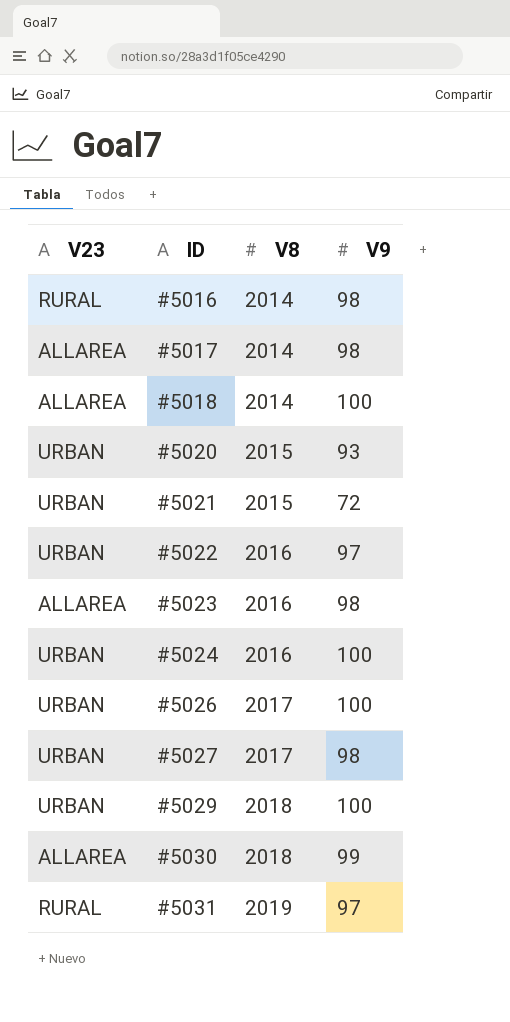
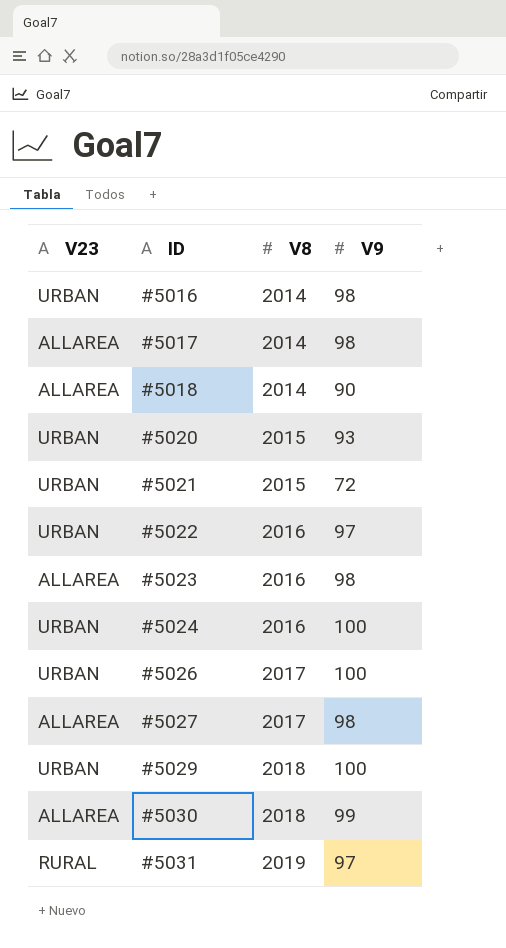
#5016 | V23: RURAL -> URBAN
#5018 | V9: 100 -> 90
#5027 | V23: URBAN -> ALLAREA

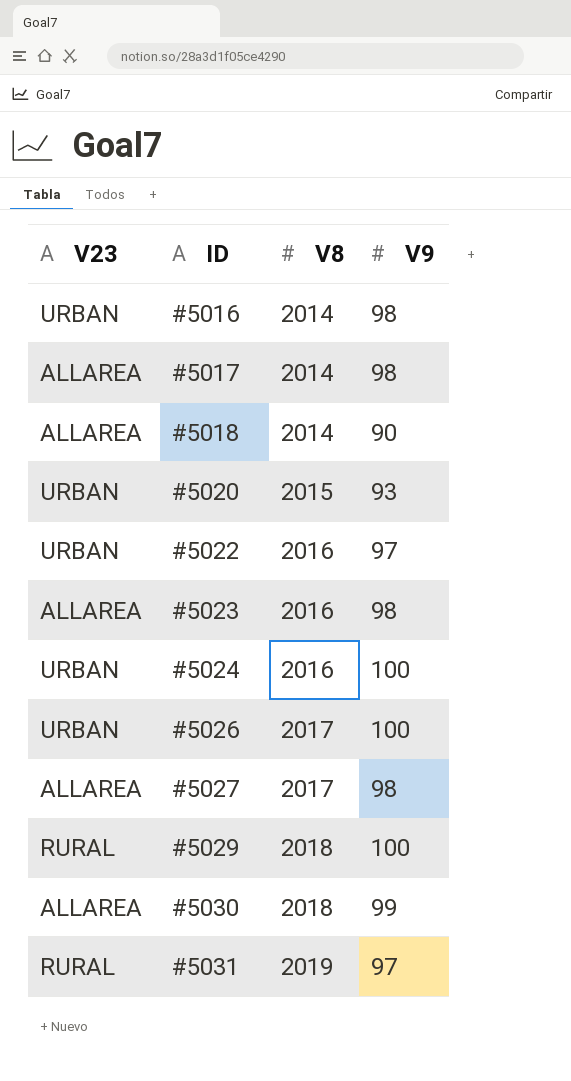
row #5021: URBAN | 2015 | 72 -> none
#5029 | V23: URBAN -> RURAL

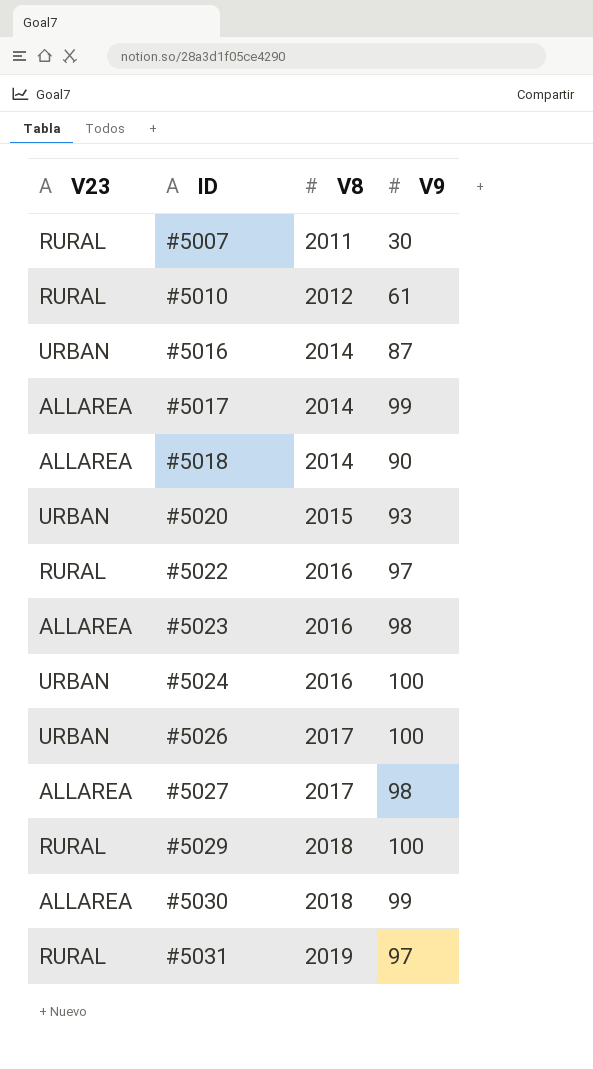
row #5007: none -> RURAL | 2011 | 30
row #5010: none -> RURAL | 2012 | 61
#5016 | V9: 98 -> 87
#5017 | V9: 98 -> 99
#5022 | V23: URBAN -> RURAL

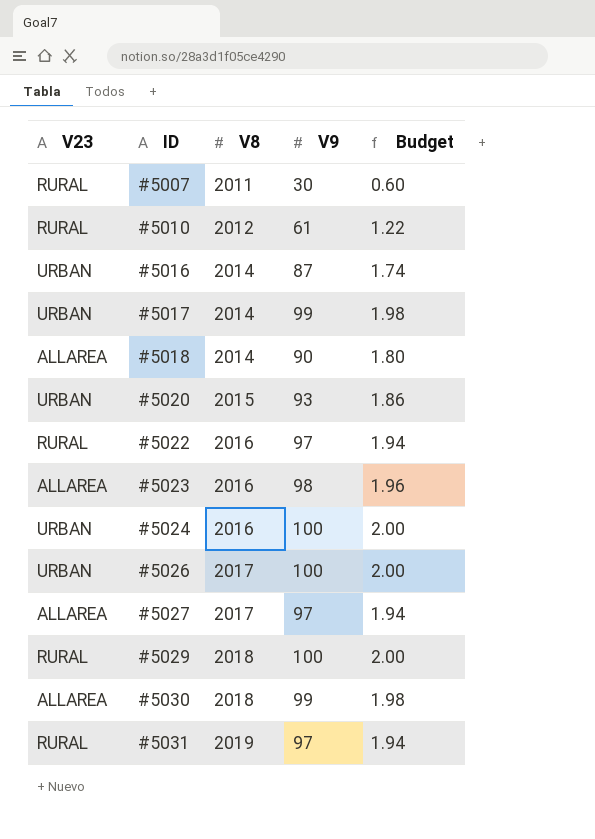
column Budget | formula: none -> [V9] * 0.02
#5017 | V23: ALLAREA -> URBAN
#5027 | V9: 98 -> 97

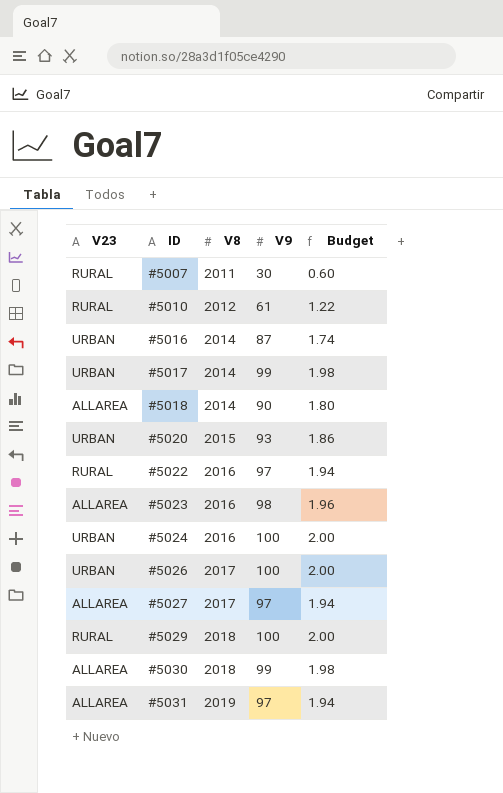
#5031 | V23: RURAL -> ALLAREA

